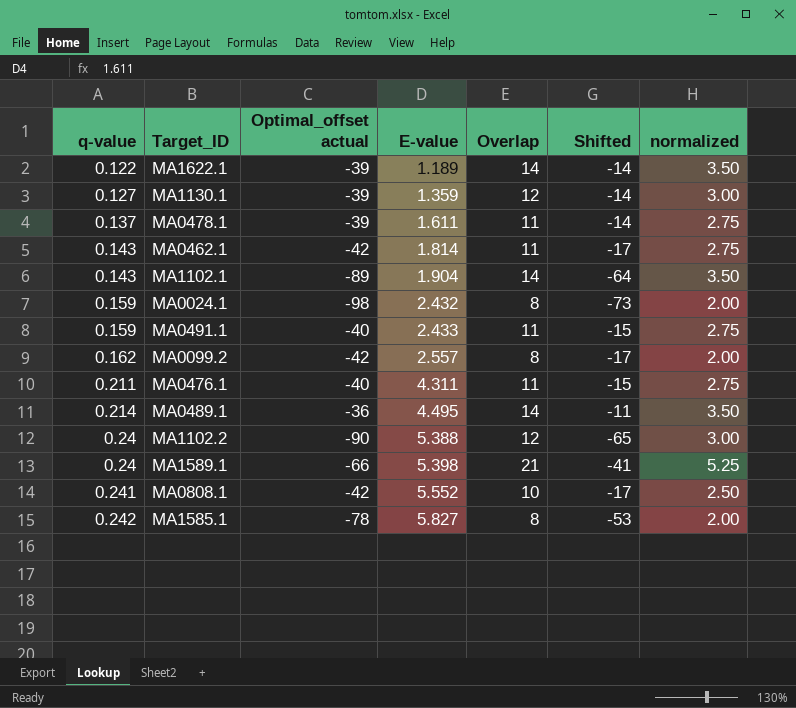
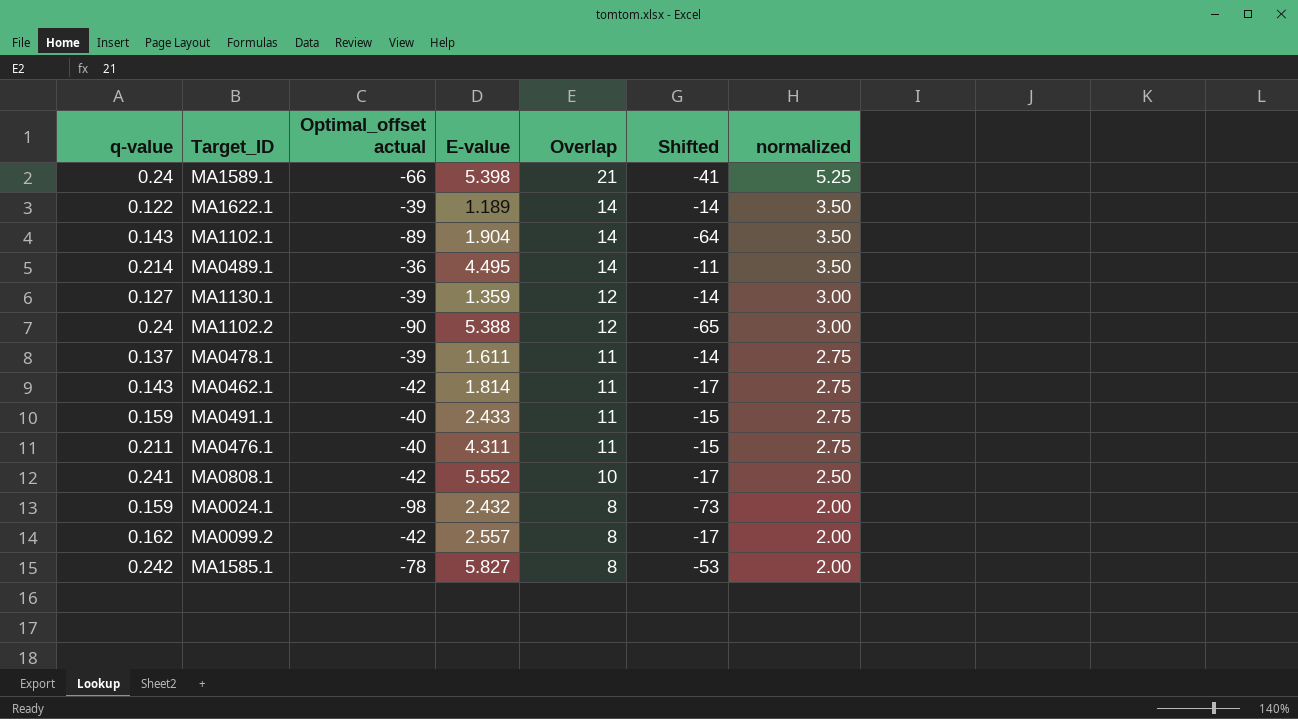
row order: q-value ascending -> Overlap descending

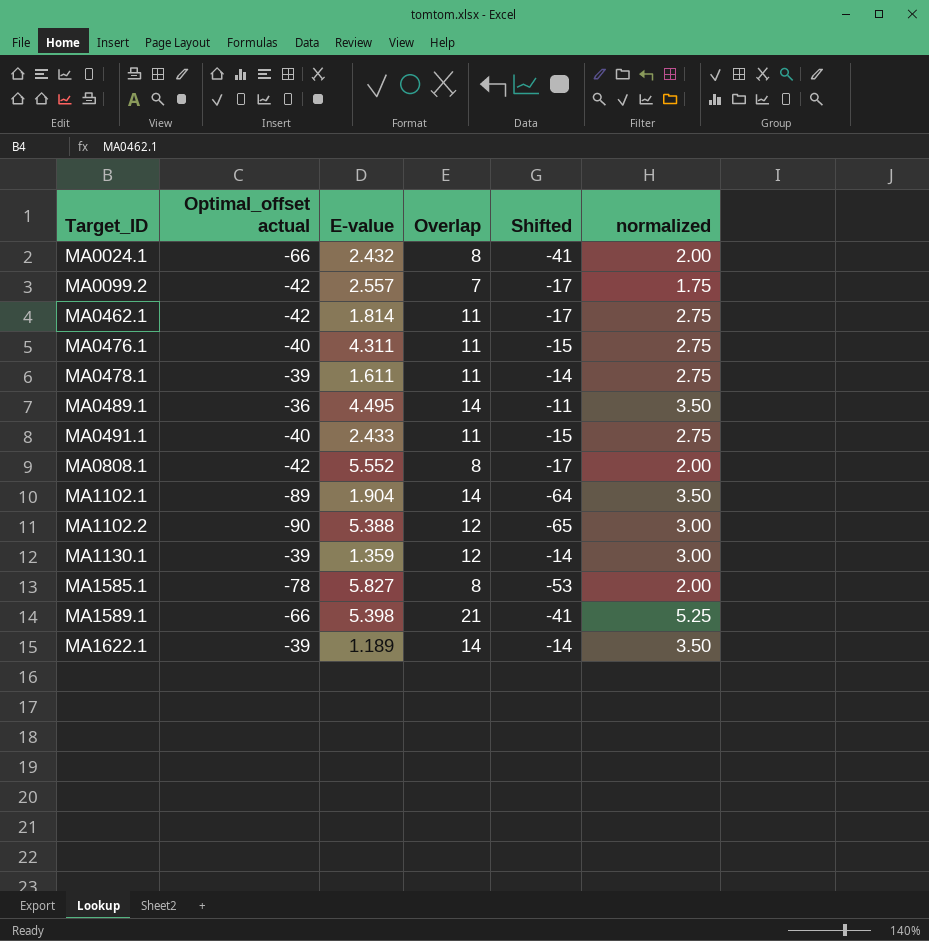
row order: Overlap descending -> Target_ID ascending
column q-value | position: 1 -> none
MA0024.1 | Optimal_offset actual: -98 -> -66
MA0024.1 | Shifted: -73 -> -41
MA0099.2 | Overlap: 8 -> 7
MA0099.2 | normalized: 2.00 -> 1.75
MA0808.1 | Overlap: 10 -> 8
MA0808.1 | normalized: 2.50 -> 2.00

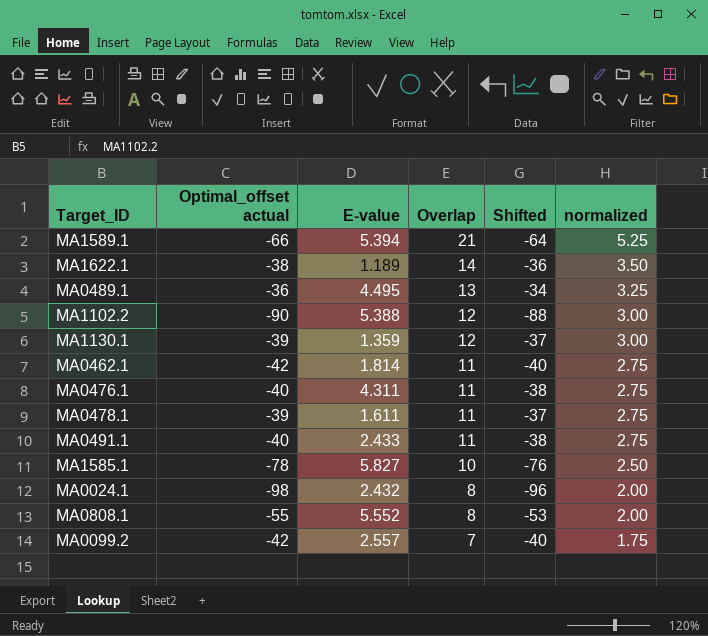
row order: Target_ID ascending -> Overlap descending
column Shifted | formula: [Optimal_offset actual] + 25 -> [Optimal_offset actual] + 2
row MA1102.1: -89 | 1.904 | 14 | -64 | 3.50 -> none
MA1589.1 | E-value: 5.398 -> 5.394
MA1622.1 | Optimal_offset actual: -39 -> -38
MA0489.1 | Overlap: 14 -> 13
MA0489.1 | normalized: 3.50 -> 3.25
MA1585.1 | Overlap: 8 -> 10
MA1585.1 | normalized: 2.00 -> 2.50
MA0024.1 | Optimal_offset actual: -66 -> -98
MA0808.1 | Optimal_offset actual: -42 -> -55

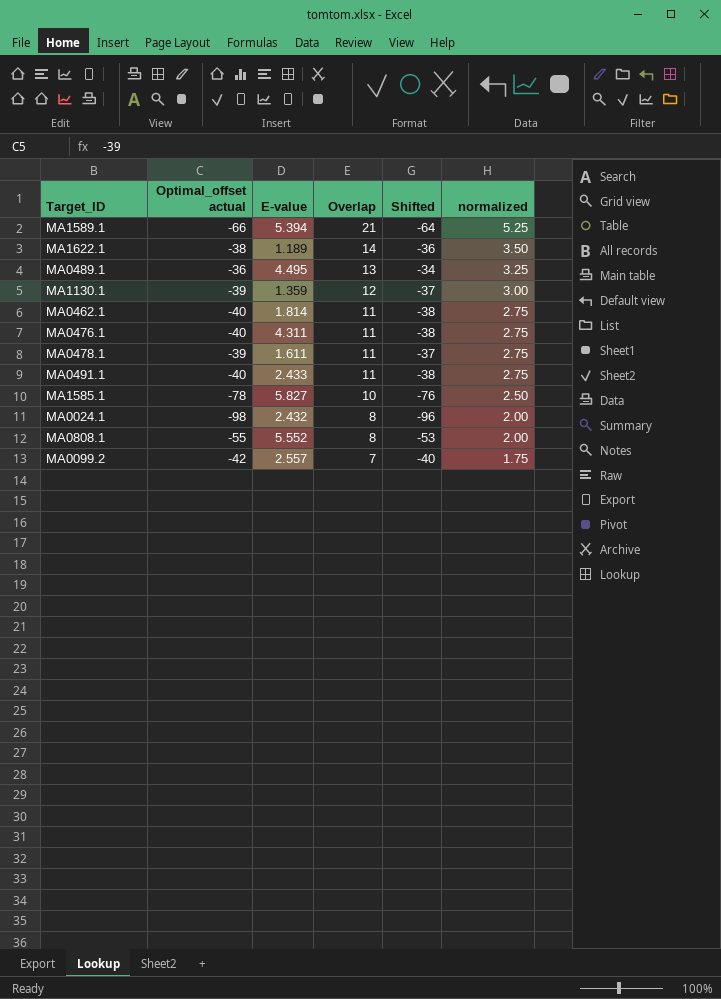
row MA1102.2: -90 | 5.388 | 12 | -88 | 3.00 -> none
MA0462.1 | Optimal_offset actual: -42 -> -40
MA0462.1 | Shifted: -40 -> -38

